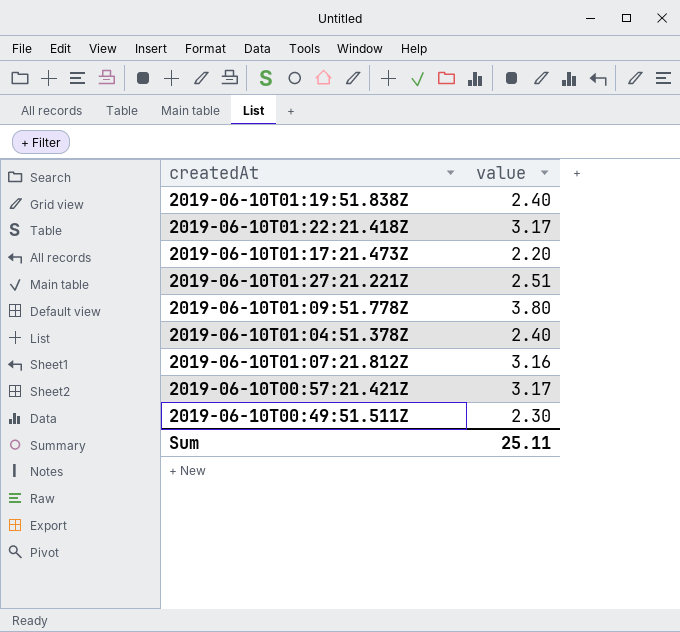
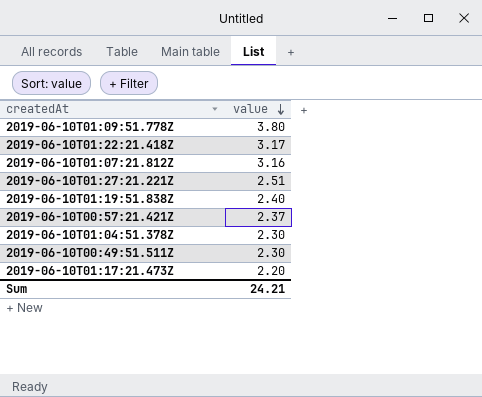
row order: none -> value descending
2019-06-10T00:57:21.421Z | value: 3.17 -> 2.37
2019-06-10T01:04:51.378Z | value: 2.40 -> 2.30
Sum | value: 25.11 -> 24.21

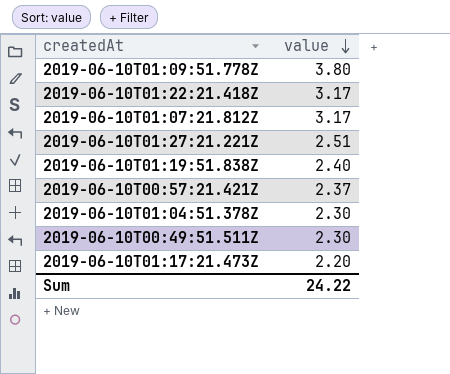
2019-06-10T01:07:21.812Z | value: 3.16 -> 3.17
Sum | value: 24.21 -> 24.22

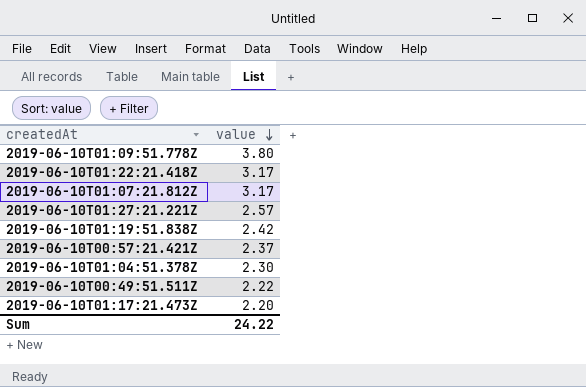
2019-06-10T01:27:21.221Z | value: 2.51 -> 2.57
2019-06-10T01:19:51.838Z | value: 2.40 -> 2.42
2019-06-10T00:49:51.511Z | value: 2.30 -> 2.22

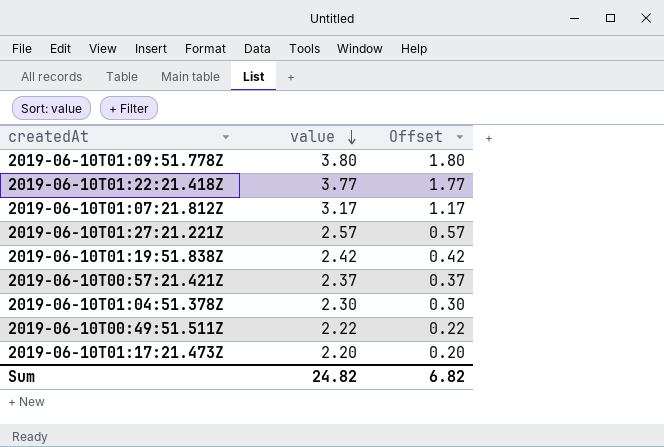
column Offset | formula: none -> [value] - 2
2019-06-10T01:22:21.418Z | value: 3.17 -> 3.77
Sum | value: 24.22 -> 24.82

